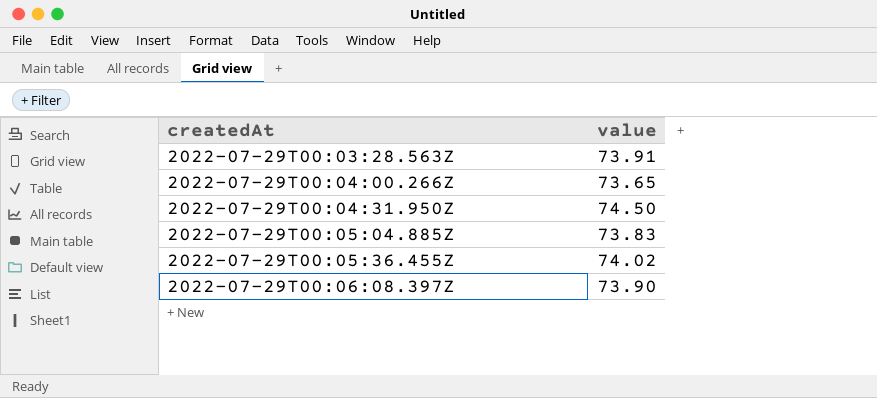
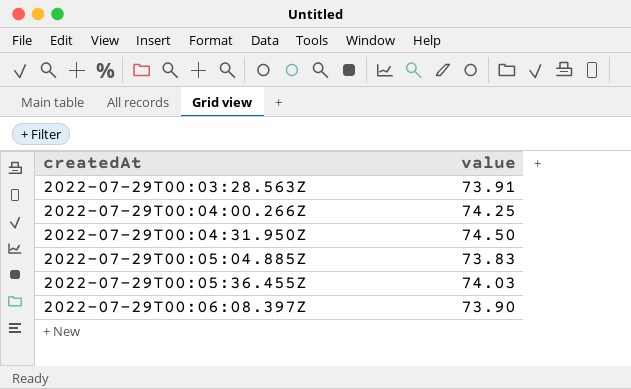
2022-07-29T00:04:00.266Z | value: 73.65 -> 74.25
2022-07-29T00:05:36.455Z | value: 74.02 -> 74.03

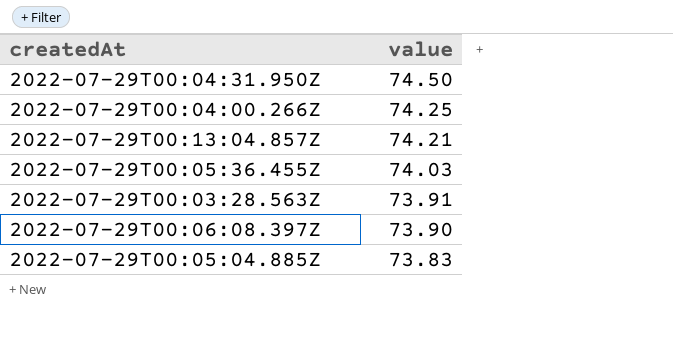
row order: createdAt ascending -> value descending
row 2022-07-29T00:13:04.857Z: none -> 74.21

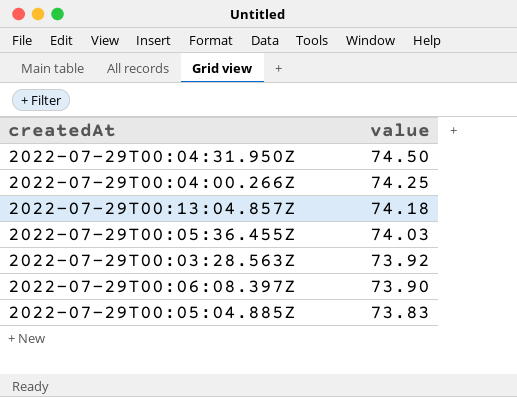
2022-07-29T00:13:04.857Z | value: 74.21 -> 74.18
2022-07-29T00:03:28.563Z | value: 73.91 -> 73.92

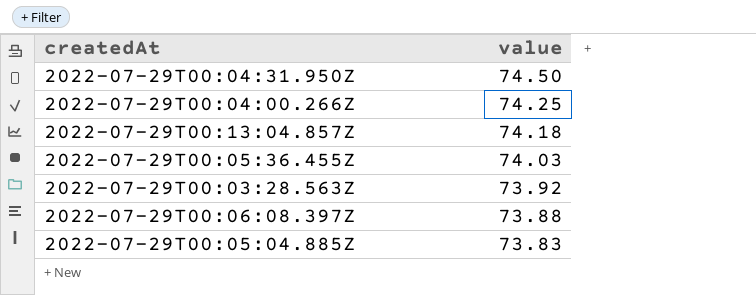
2022-07-29T00:06:08.397Z | value: 73.90 -> 73.88

